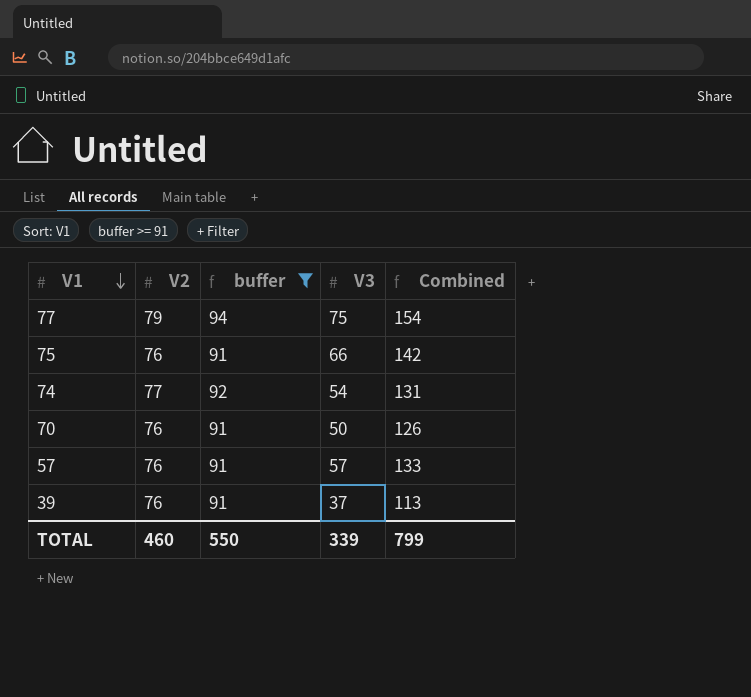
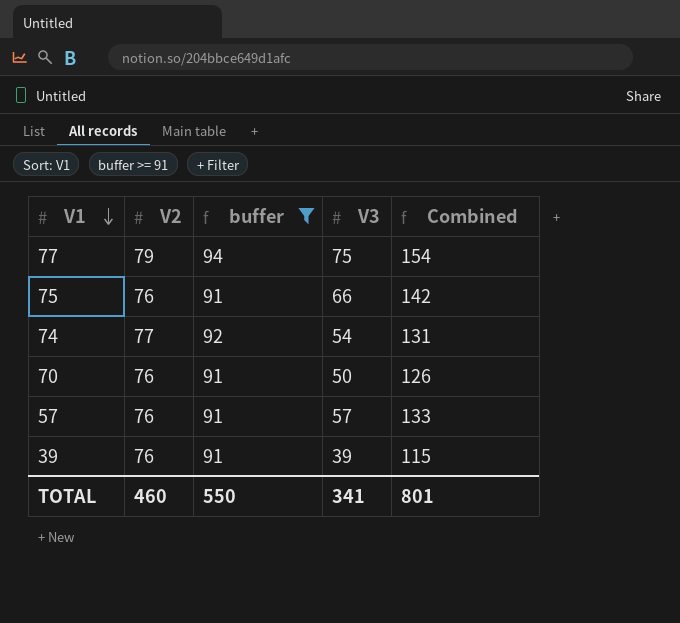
39 | V3: 37 -> 39
39 | Combined: 113 -> 115
TOTAL | V3: 339 -> 341
TOTAL | Combined: 799 -> 801

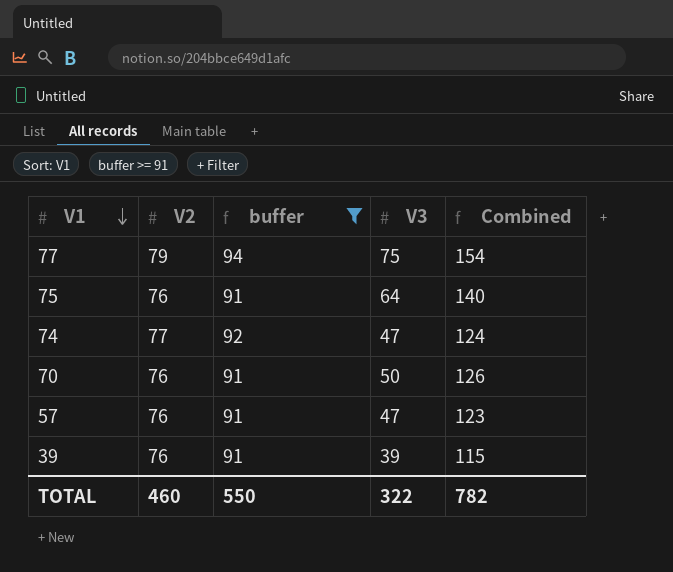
75 | V3: 66 -> 64
75 | Combined: 142 -> 140
74 | V3: 54 -> 47
74 | Combined: 131 -> 124
57 | V3: 57 -> 47
57 | Combined: 133 -> 123
TOTAL | V3: 341 -> 322
TOTAL | Combined: 801 -> 782

